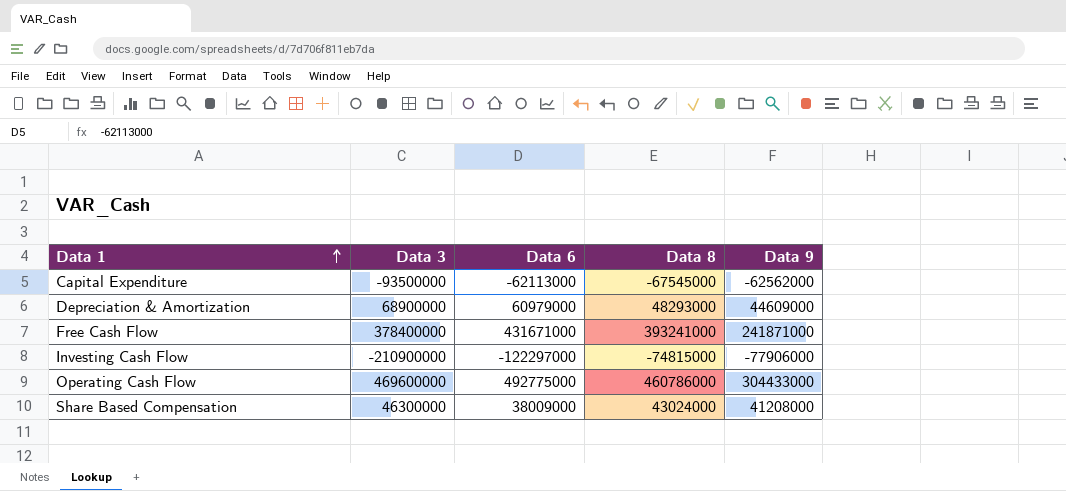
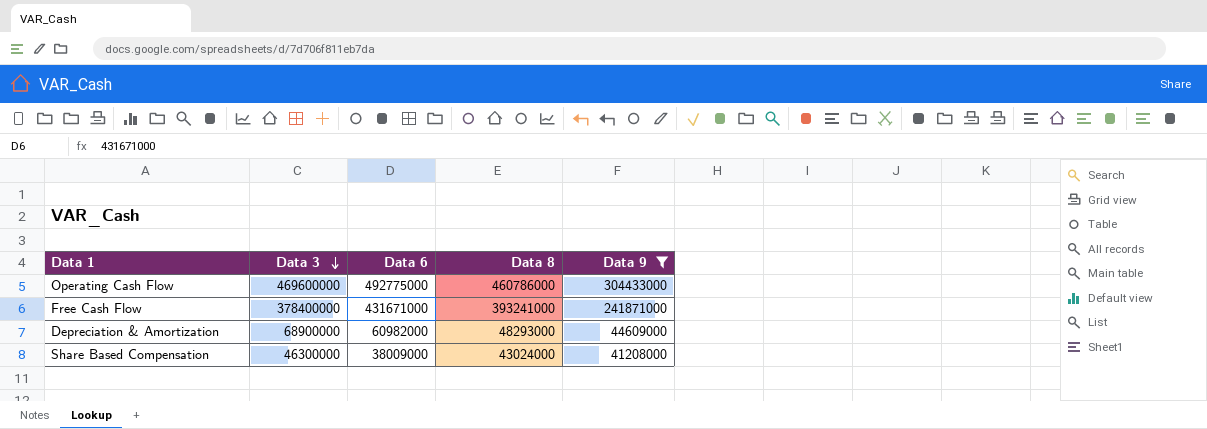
filter: none -> Data 9 >= 41208000
row order: Data 1 ascending -> Data 3 descending
Depreciation & Amortization | Data 6: 60979000 -> 60982000

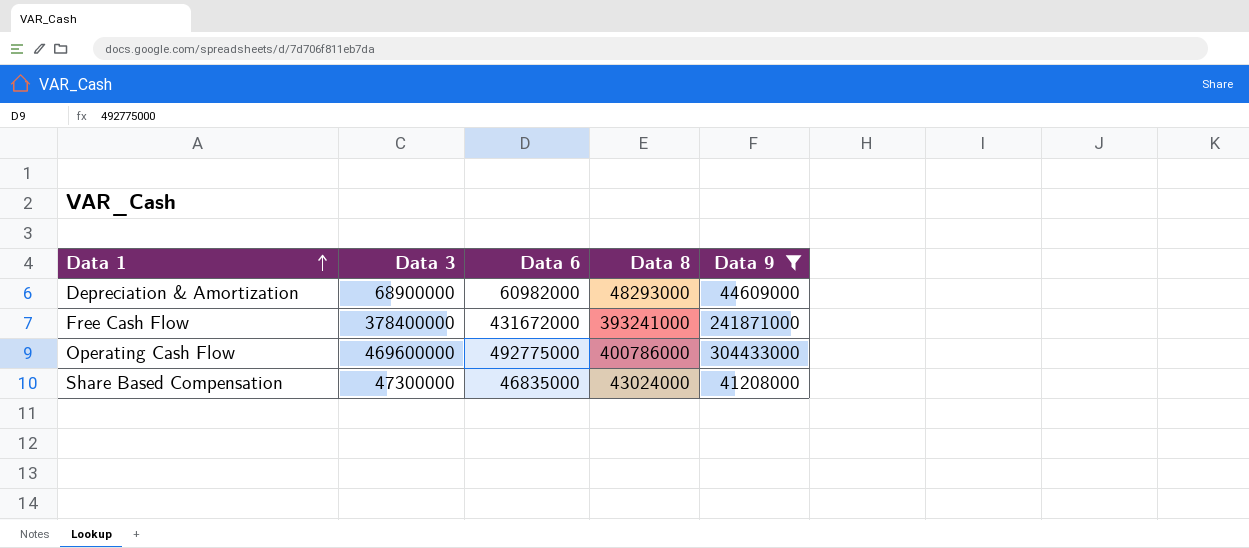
row order: Data 3 descending -> Data 1 ascending
Free Cash Flow | Data 6: 431671000 -> 431672000
Operating Cash Flow | Data 8: 460786000 -> 400786000
Share Based Compensation | Data 3: 46300000 -> 47300000
Share Based Compensation | Data 6: 38009000 -> 46835000

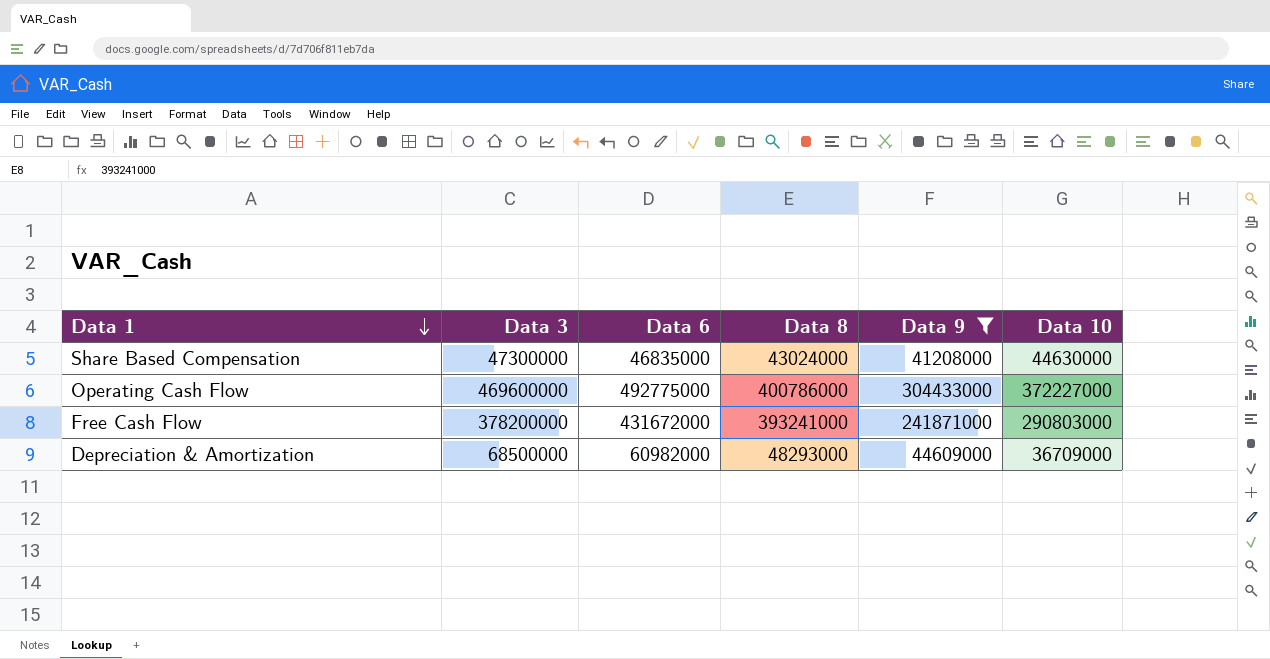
row order: Data 1 ascending -> Data 1 descending
column Data 10 | position: none -> 6
Free Cash Flow | Data 3: 378400000 -> 378200000
Depreciation & Amortization | Data 3: 68900000 -> 68500000

